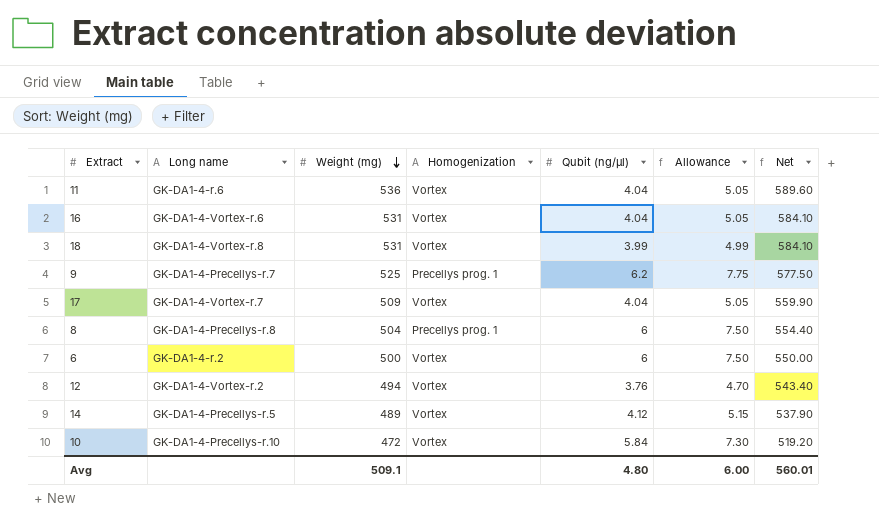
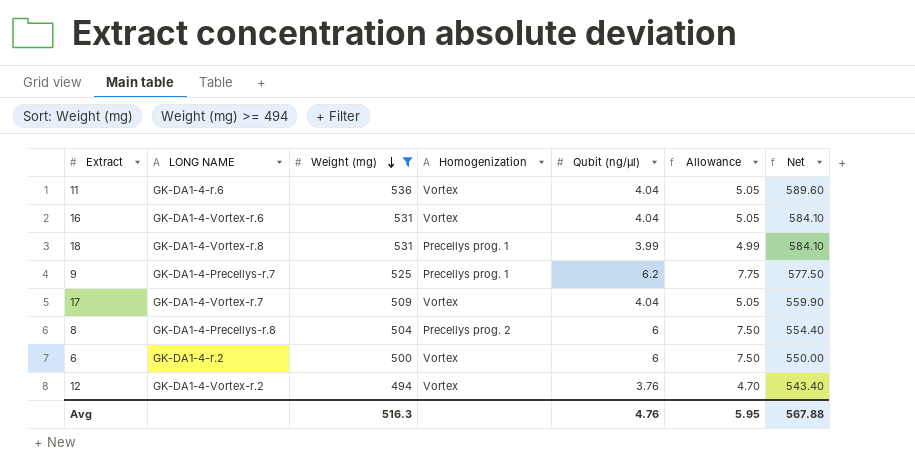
filter: none -> Weight (mg) >= 494
column name: Long name -> LONG NAME
18 | Homogenization: Vortex -> Precellys prog. 1
8 | Homogenization: Precellys prog. 1 -> Precellys prog. 2
Avg | Weight (mg): 509.1 -> 516.3
Avg | Qubit (ng/µl): 4.80 -> 4.76
Avg | Allowance: 6.00 -> 5.95
Avg | Net: 560.01 -> 567.88

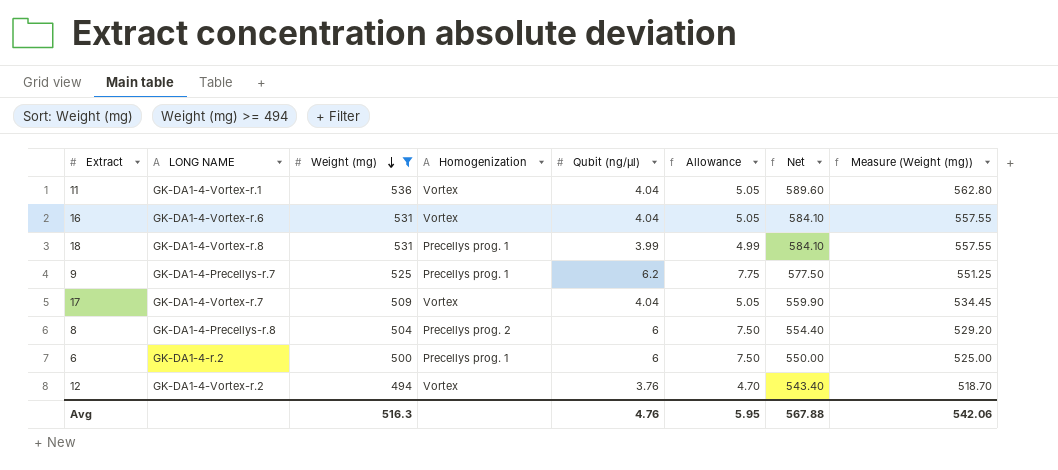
column Measure (Weight (mg)) | formula: none -> [Weight (mg)] * 1.05
11 | LONG NAME: GK-DA1-4-r.6 -> GK-DA1-4-Vortex-r.1
6 | Homogenization: Vortex -> Precellys prog. 1

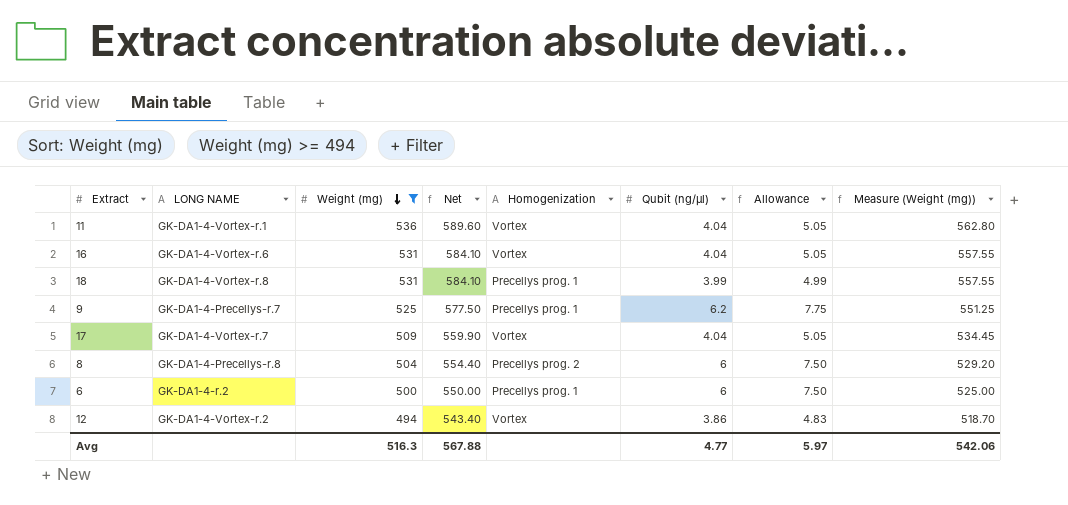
column Net | position: 7 -> 4
12 | Qubit (ng/µl): 3.76 -> 3.86
12 | Allowance: 4.70 -> 4.83
Avg | Qubit (ng/µl): 4.76 -> 4.77
Avg | Allowance: 5.95 -> 5.97

